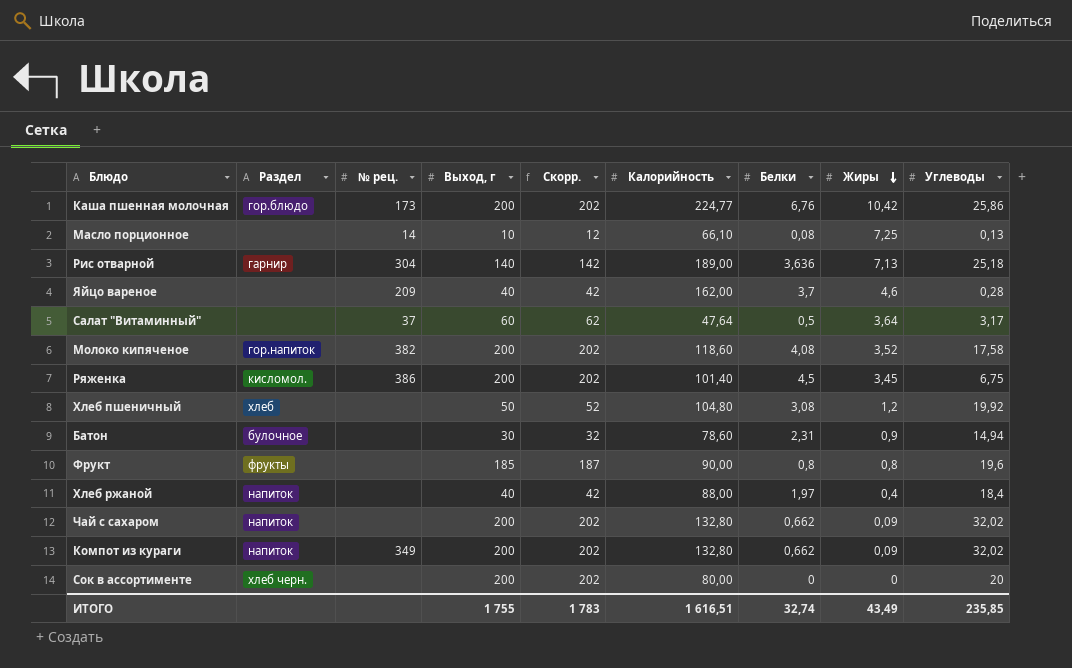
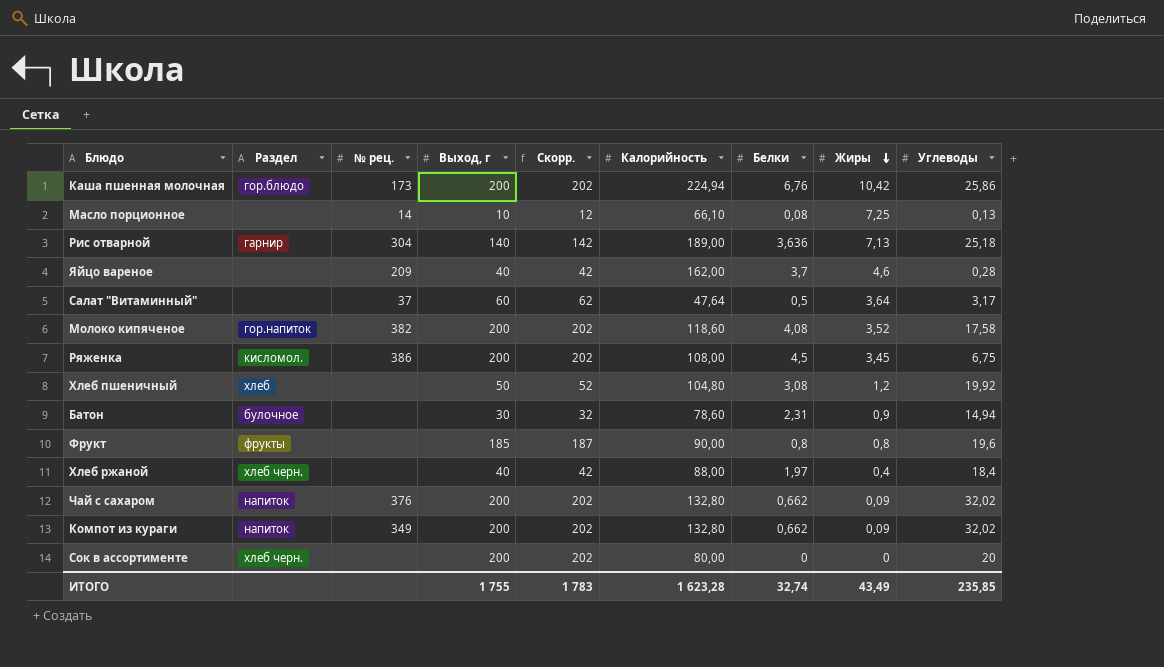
Каша пшенная молочная | Калорийность: 224,77 -> 224,94
Ряженка | Калорийность: 101,40 -> 108,00
Хлеб ржаной | Раздел: напиток -> хлеб черн.
Чай с сахаром | № рец.: none -> 376
ИТОГО | Калорийность: 1 616,51 -> 1 623,28

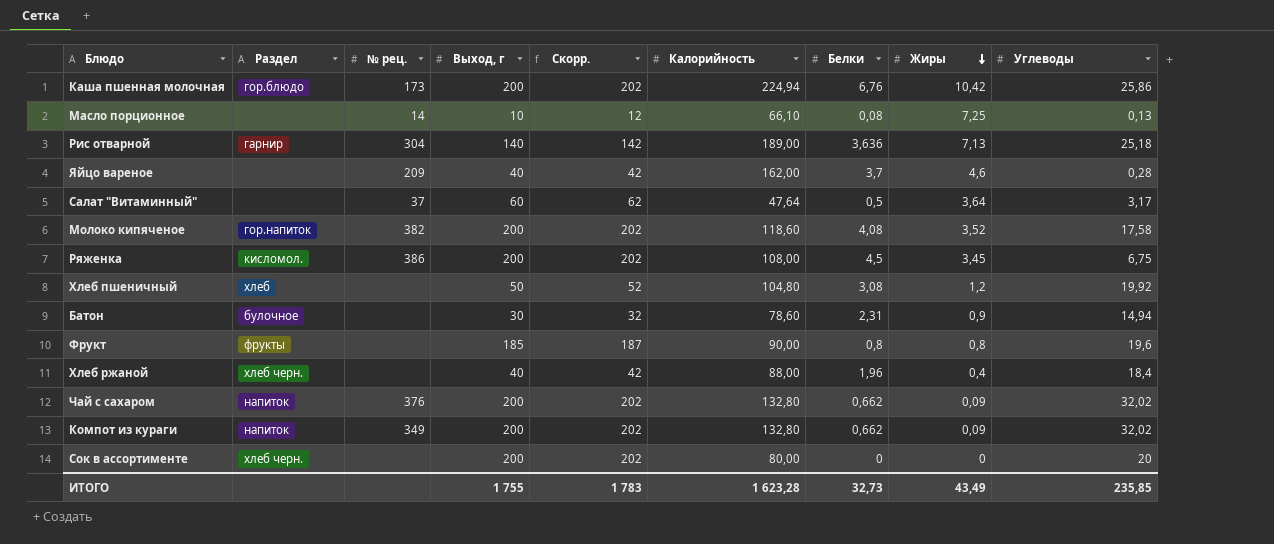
Хлеб ржаной | Белки: 1,97 -> 1,96
ИТОГО | Белки: 32,74 -> 32,73

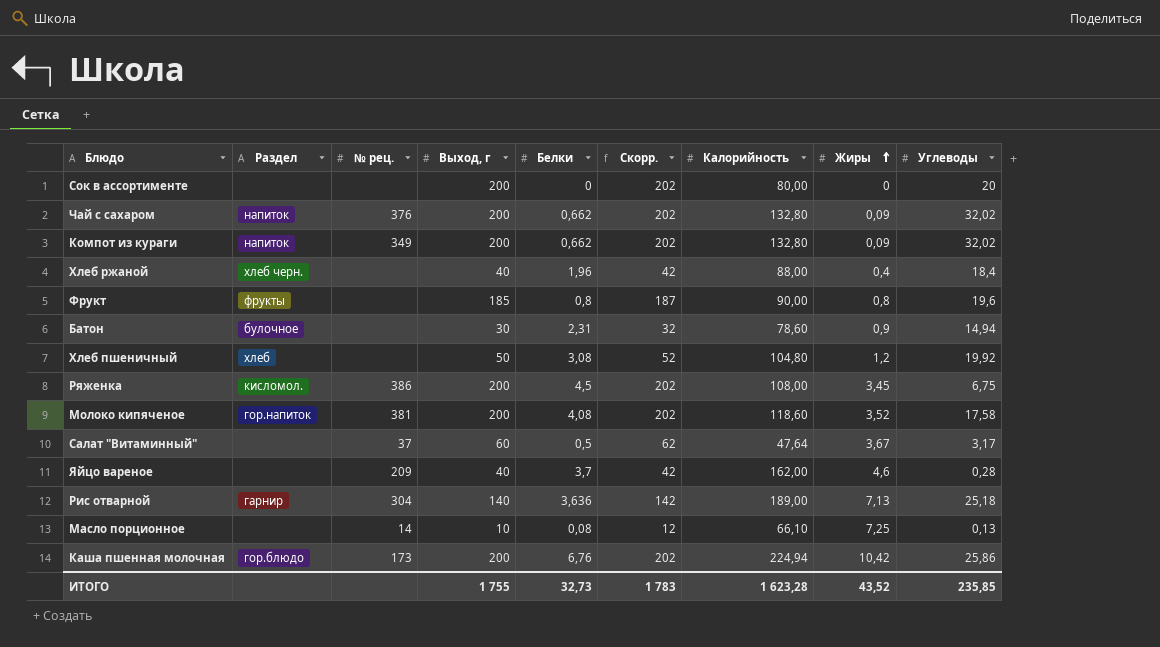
row order: Жиры descending -> Жиры ascending
column Белки | position: 7 -> 5
Сок в ассортименте | Раздел: хлеб черн. -> none
Молоко кипяченое | № рец.: 382 -> 381
Салат "Витаминный" | Жиры: 3,64 -> 3,67
ИТОГО | Жиры: 43,49 -> 43,52

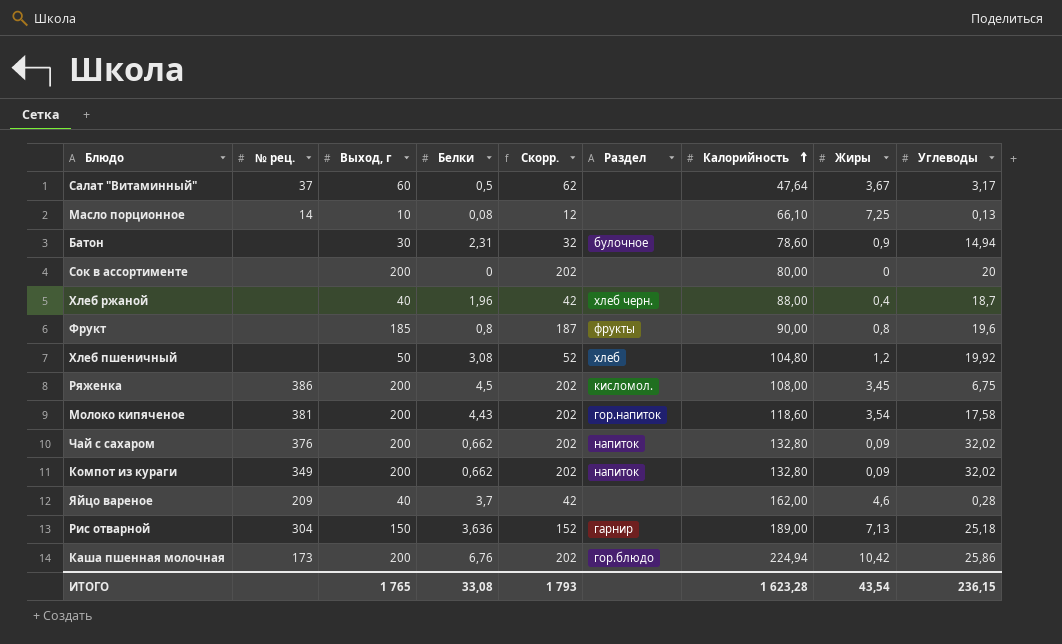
row order: Жиры ascending -> Калорийность ascending
column Раздел | position: 2 -> 6
Хлеб ржаной | Углеводы: 18,4 -> 18,7
Молоко кипяченое | Белки: 4,08 -> 4,43
Молоко кипяченое | Жиры: 3,52 -> 3,54
Рис отварной | Выход, г: 140 -> 150
Рис отварной | Скорр.: 142 -> 152
ИТОГО | Выход, г: 1 755 -> 1 765
ИТОГО | Белки: 32,73 -> 33,08
ИТОГО | Скорр.: 1 783 -> 1 793
ИТОГО | Жиры: 43,52 -> 43,54
ИТОГО | Углеводы: 235,85 -> 236,15

